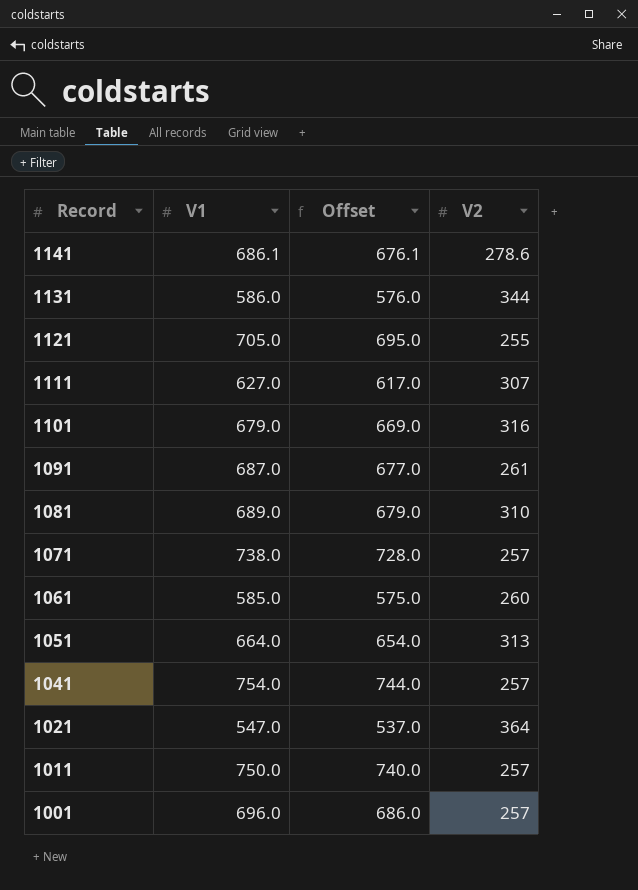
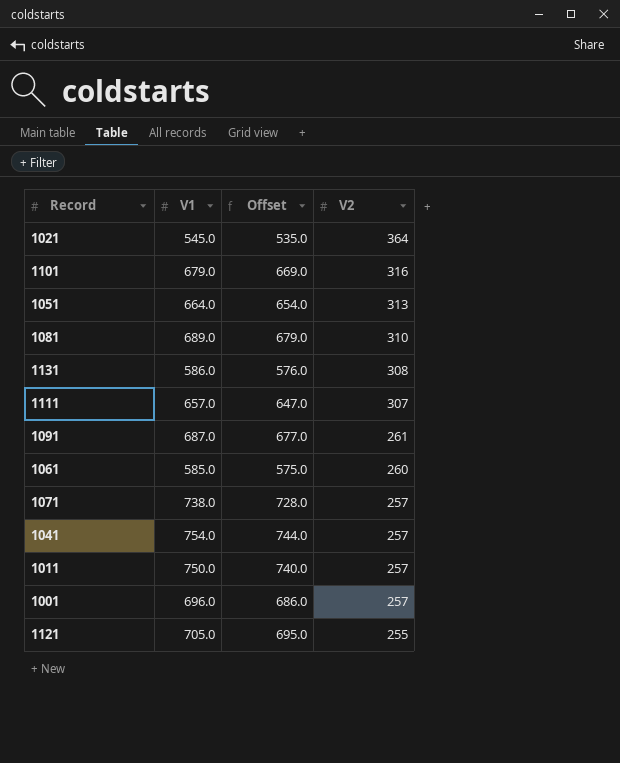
row order: Record descending -> V2 descending
row 1141: 686.1 | 676.1 | 278.6 -> none
1021 | V1: 547.0 -> 545.0
1021 | Offset: 537.0 -> 535.0
1131 | V2: 344 -> 308
1111 | V1: 627.0 -> 657.0
1111 | Offset: 617.0 -> 647.0

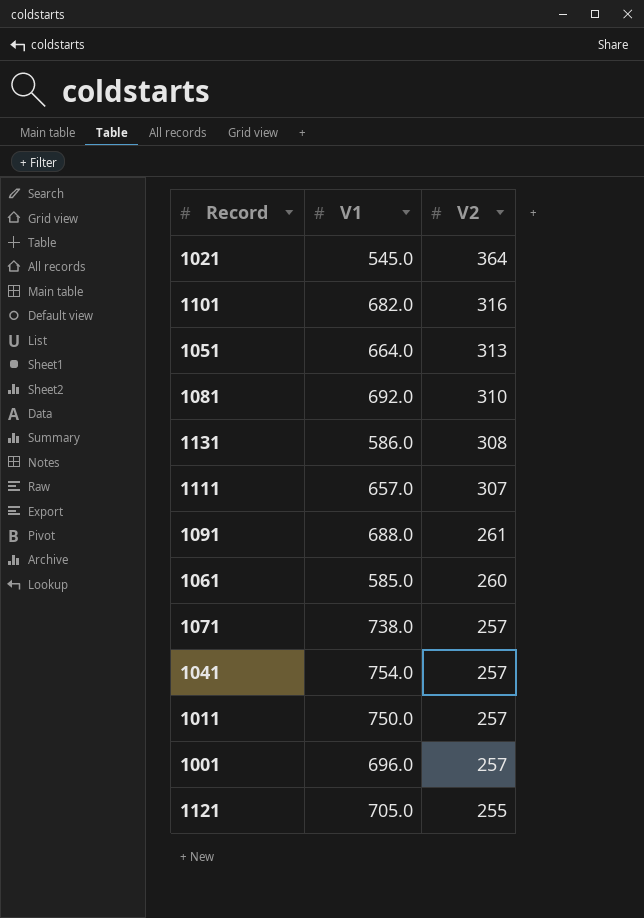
column Offset | formula: [V1] - 10 -> none
1101 | V1: 679.0 -> 682.0
1081 | V1: 689.0 -> 692.0
1091 | V1: 687.0 -> 688.0

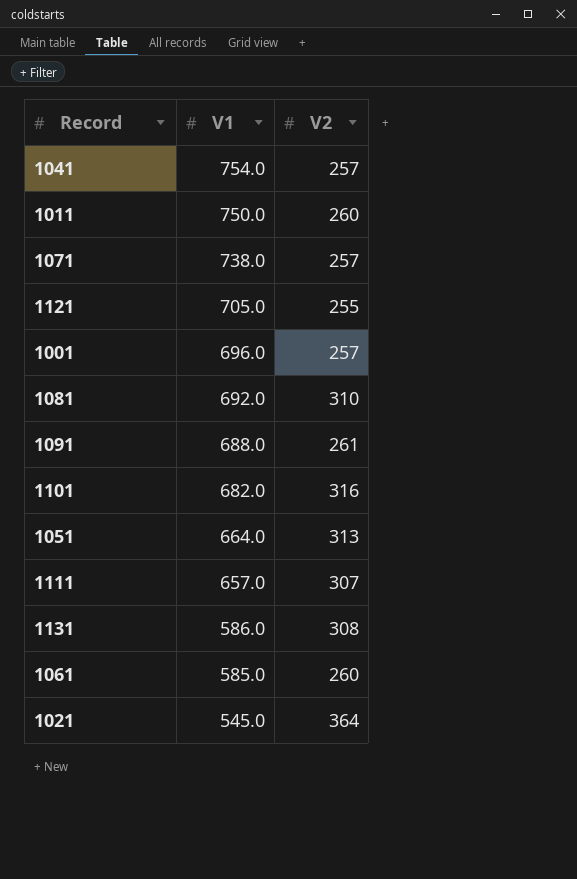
row order: V2 descending -> V1 descending
1011 | V2: 257 -> 260

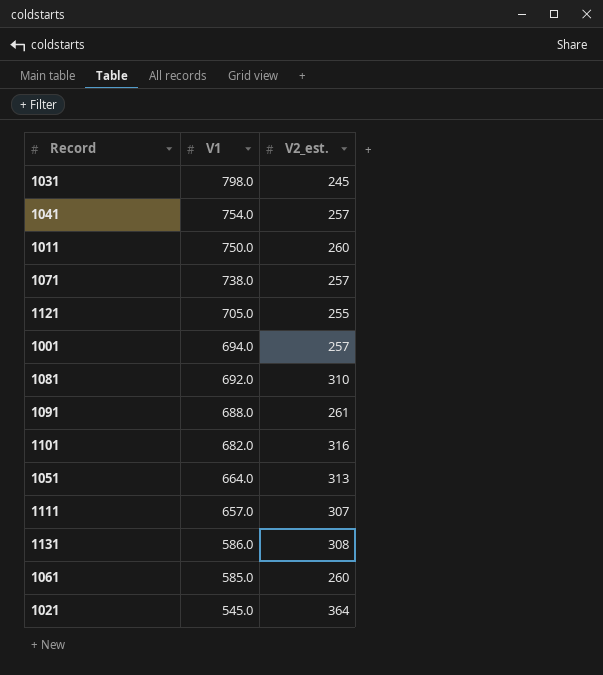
column name: V2 -> V2_est.
row 1031: none -> 798.0 | 245
1001 | V1: 696.0 -> 694.0

